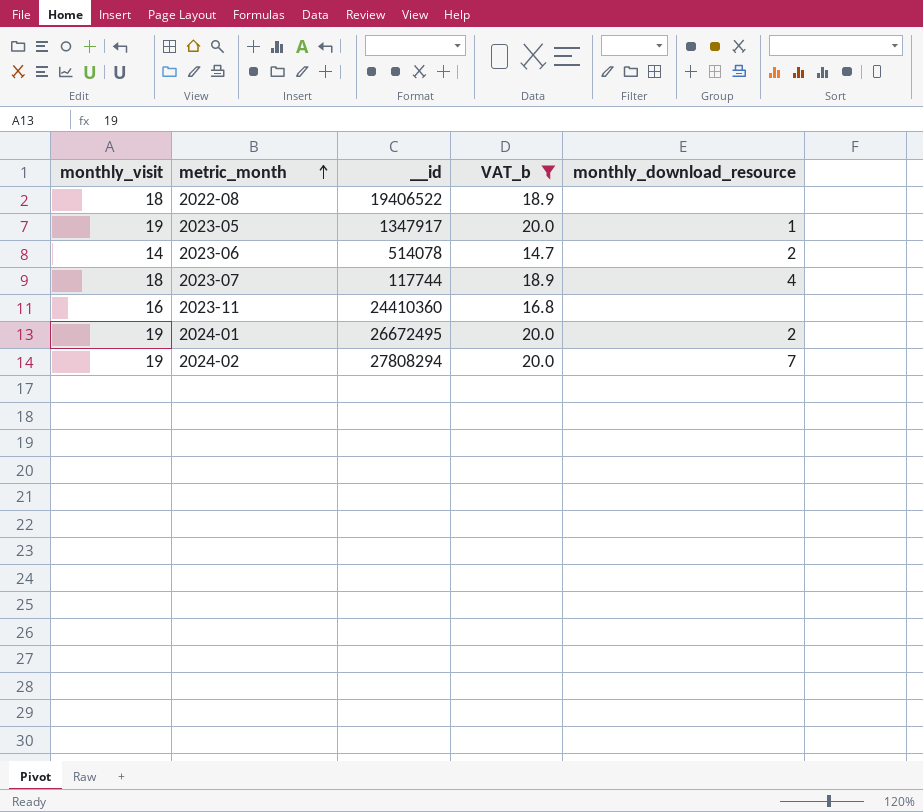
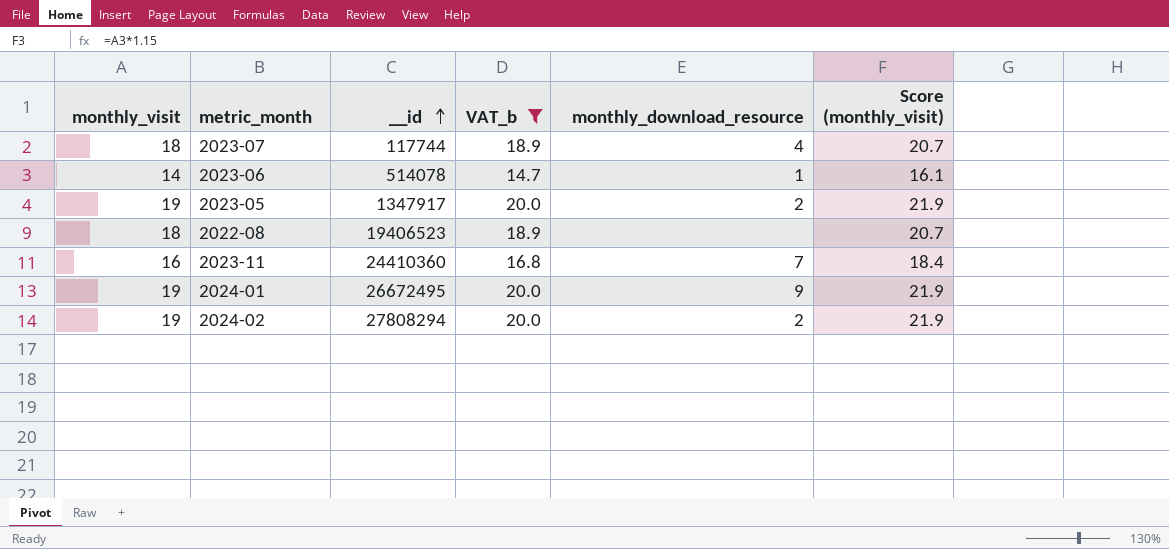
row order: metric_month ascending -> __id ascending
column Score (monthly_visit) | formula: none -> [monthly_visit] * 1.15
2023-06 | monthly_download_resource: 2 -> 1
2023-05 | monthly_download_resource: 1 -> 2
2022-08 | __id: 19406522 -> 19406523
2023-11 | monthly_download_resource: none -> 7
2024-01 | monthly_download_resource: 2 -> 9
2024-02 | monthly_download_resource: 7 -> 2

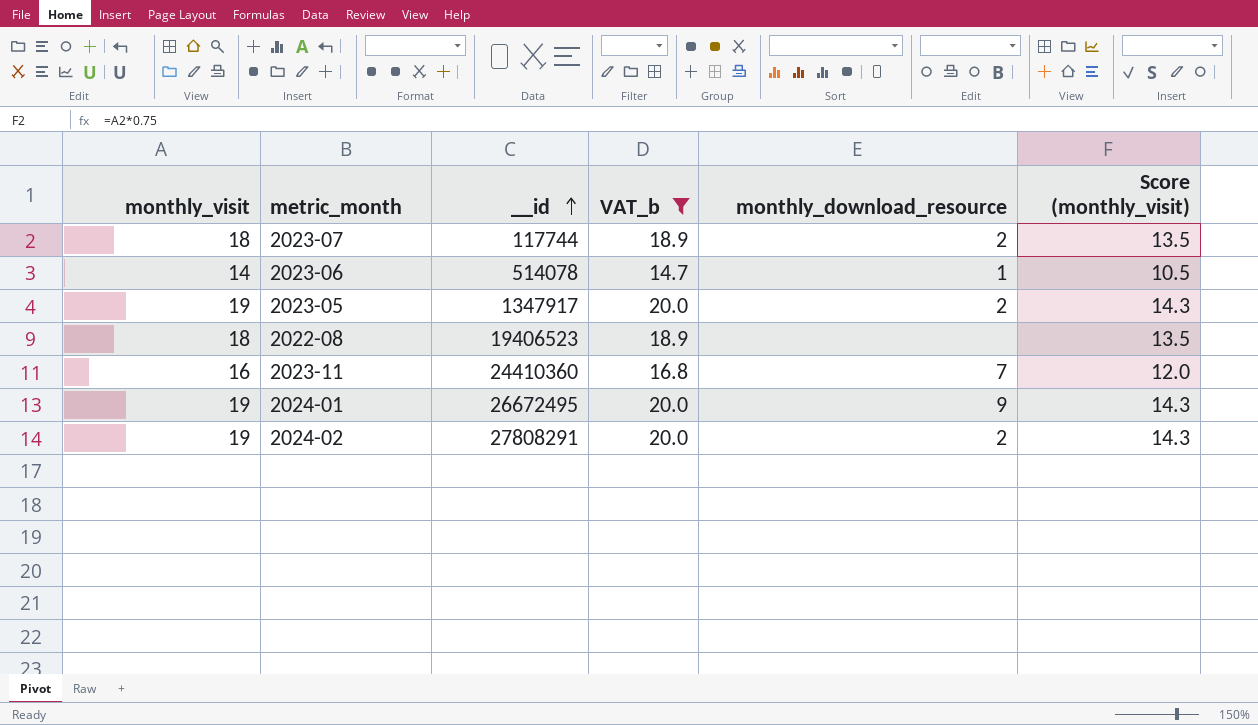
column Score (monthly_visit) | formula: [monthly_visit] * 1.15 -> [monthly_visit] * 0.75
2023-07 | monthly_download_resource: 4 -> 2
2024-02 | __id: 27808294 -> 27808291

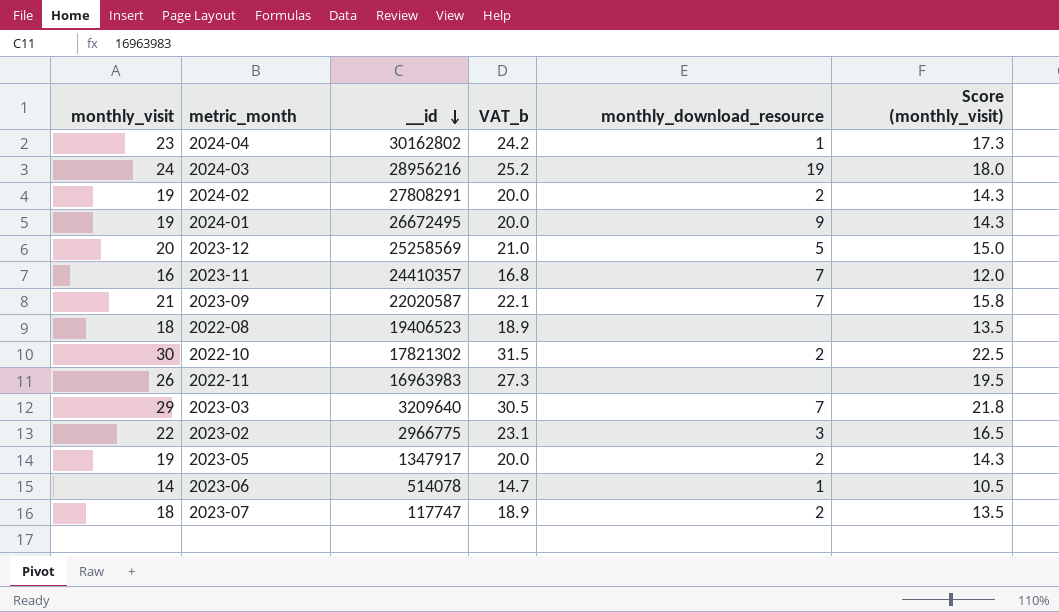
filter: VAT_b <= 20.0 -> none
row order: __id ascending -> __id descending
2023-11 | __id: 24410360 -> 24410357
2023-07 | __id: 117744 -> 117747

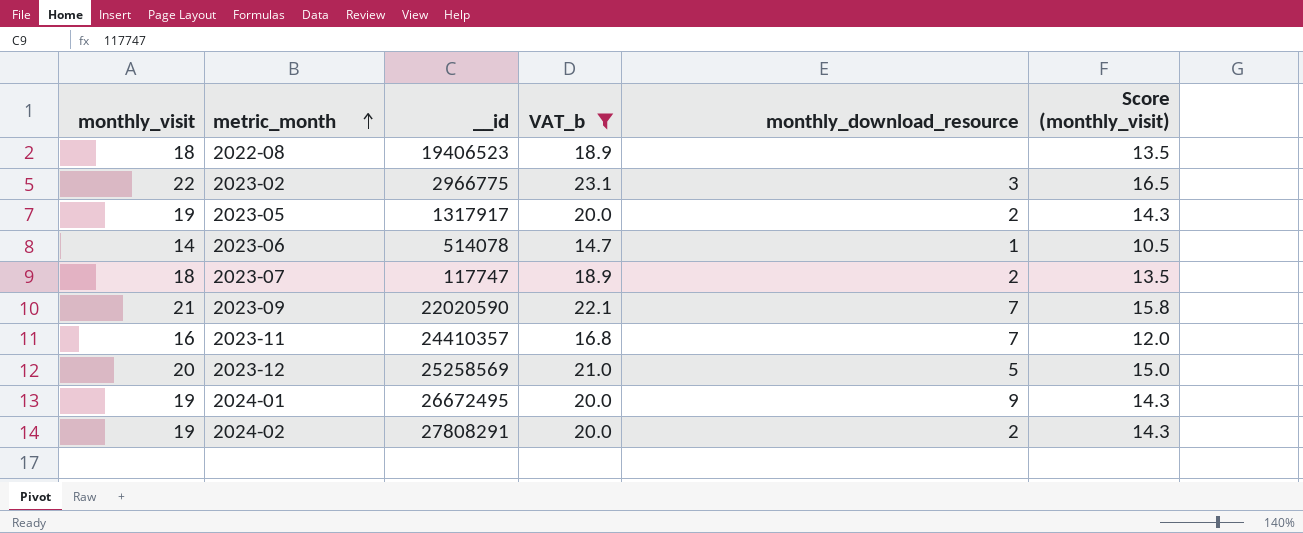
filter: none -> VAT_b <= 23.1
row order: __id descending -> metric_month ascending
2023-05 | __id: 1347917 -> 1317917
2023-09 | __id: 22020587 -> 22020590

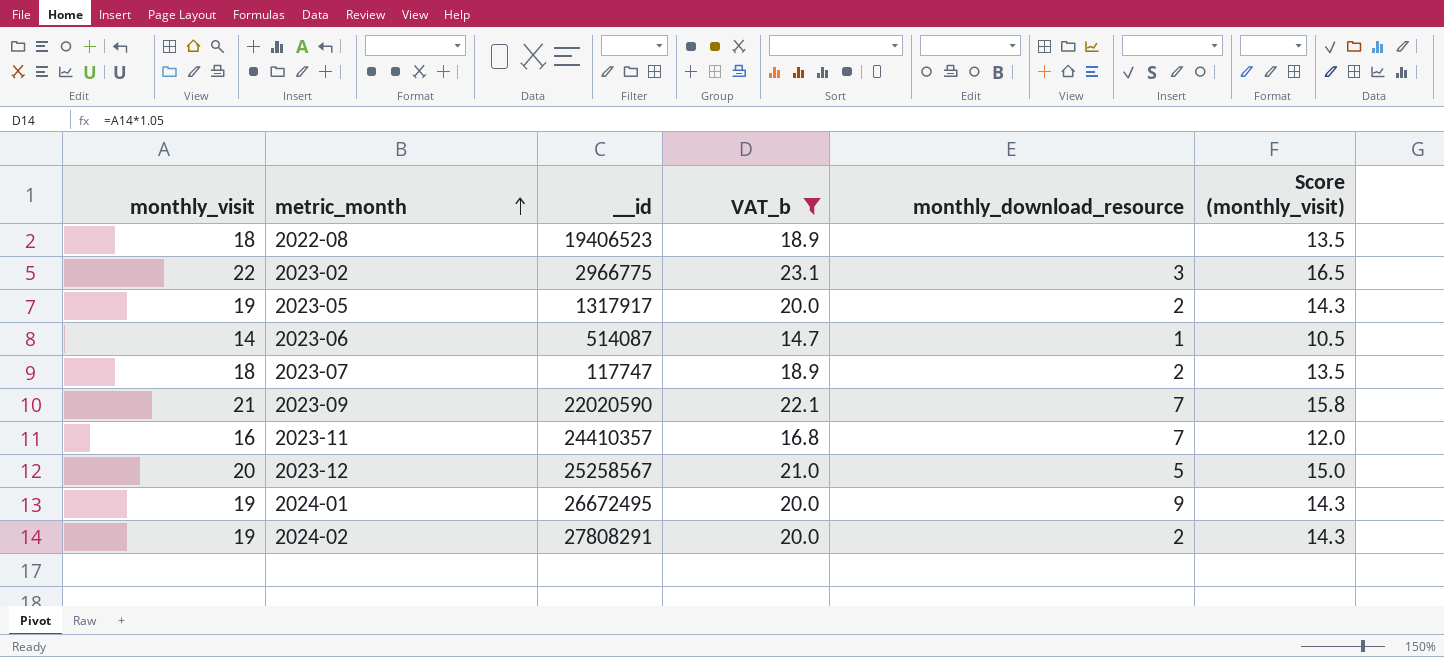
2023-06 | __id: 514078 -> 514087
2023-12 | __id: 25258569 -> 25258567

